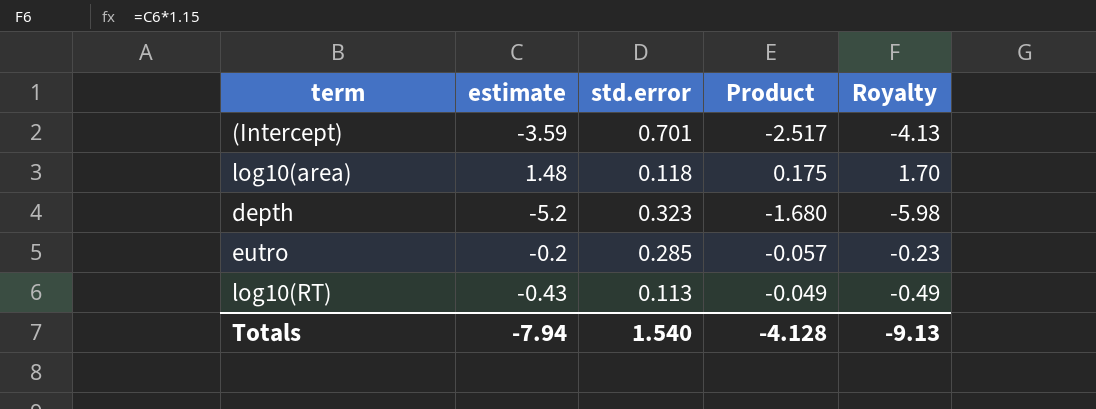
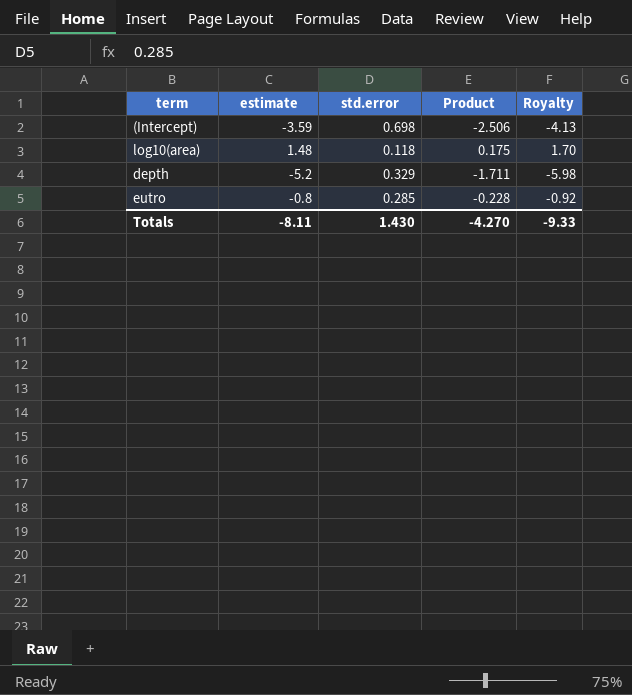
row log10(RT): -0.43 | 0.113 | -0.049 | -0.49 -> none
(Intercept) | std.error: 0.701 -> 0.698
(Intercept) | Product: -2.517 -> -2.506
depth | std.error: 0.323 -> 0.329
depth | Product: -1.680 -> -1.711
eutro | estimate: -0.2 -> -0.8
eutro | Product: -0.057 -> -0.228
eutro | Royalty: -0.23 -> -0.92
Totals | estimate: -7.94 -> -8.11
Totals | std.error: 1.540 -> 1.430
Totals | Product: -4.128 -> -4.270
Totals | Royalty: -9.13 -> -9.33

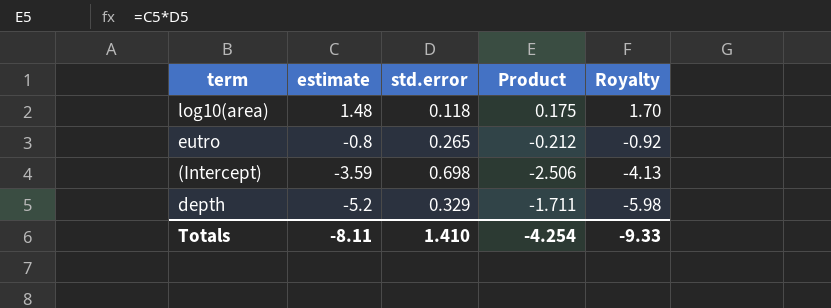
row order: none -> estimate descending
eutro | std.error: 0.285 -> 0.265
eutro | Product: -0.228 -> -0.212
Totals | std.error: 1.430 -> 1.410
Totals | Product: -4.270 -> -4.254

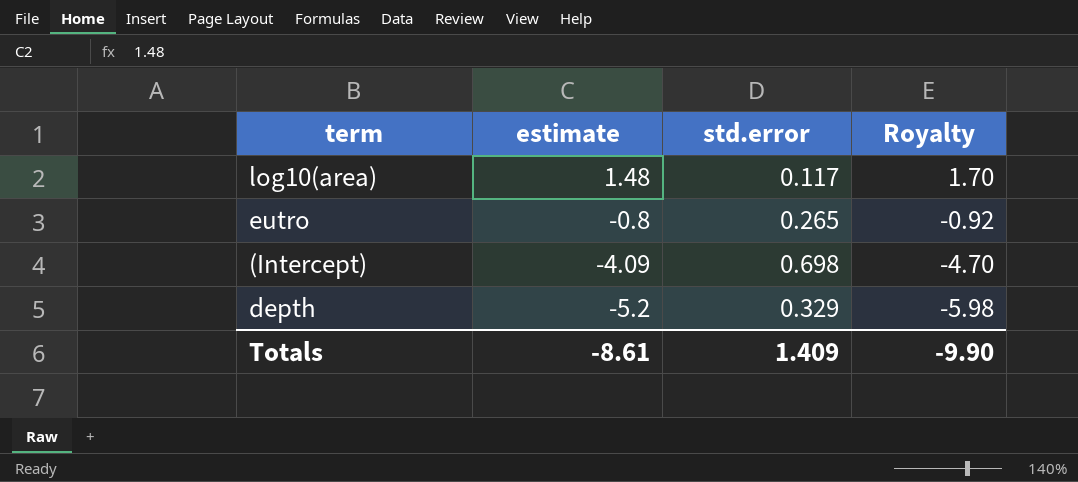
column Product | formula: [estimate] * [std.error] -> none
log10(area) | std.error: 0.118 -> 0.117
(Intercept) | estimate: -3.59 -> -4.09
(Intercept) | Royalty: -4.13 -> -4.70
Totals | estimate: -8.11 -> -8.61
Totals | std.error: 1.410 -> 1.409
Totals | Royalty: -9.33 -> -9.90

